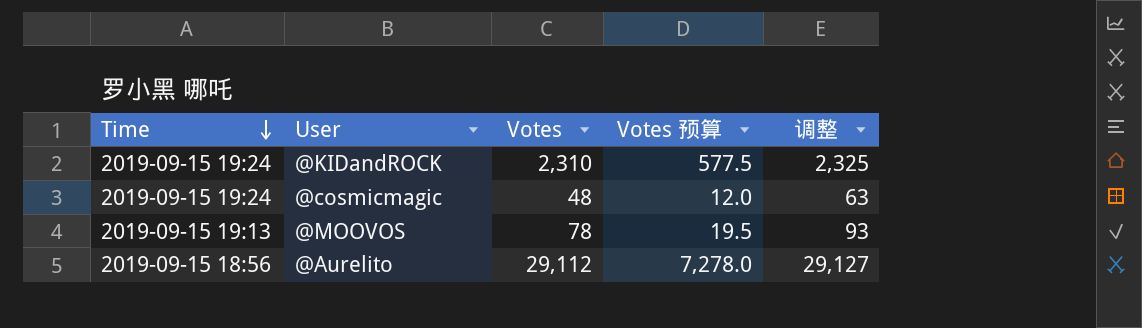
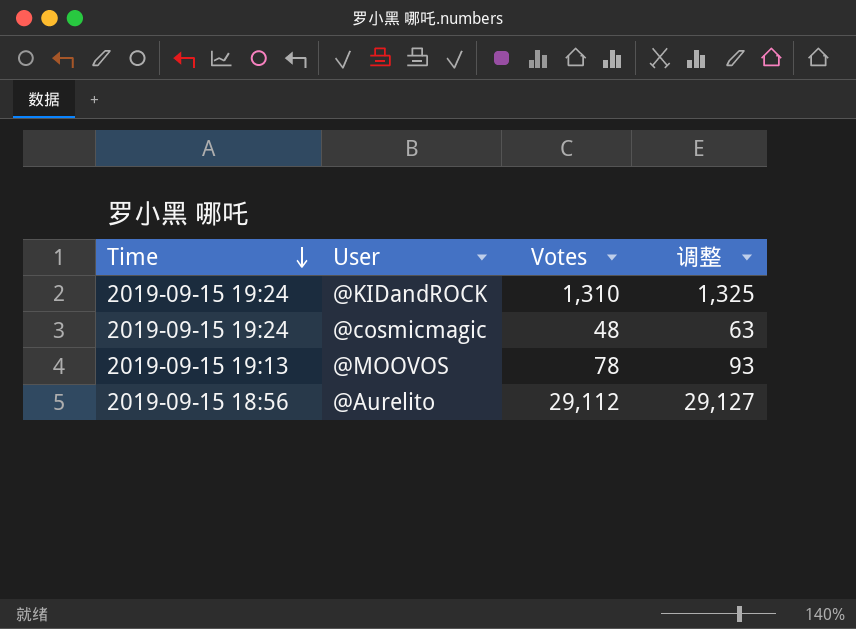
column Votes 预算 | formula: [Votes] * 0.25 -> none
@KIDandROCK | Votes: 2,310 -> 1,310
@KIDandROCK | 调整: 2,325 -> 1,325

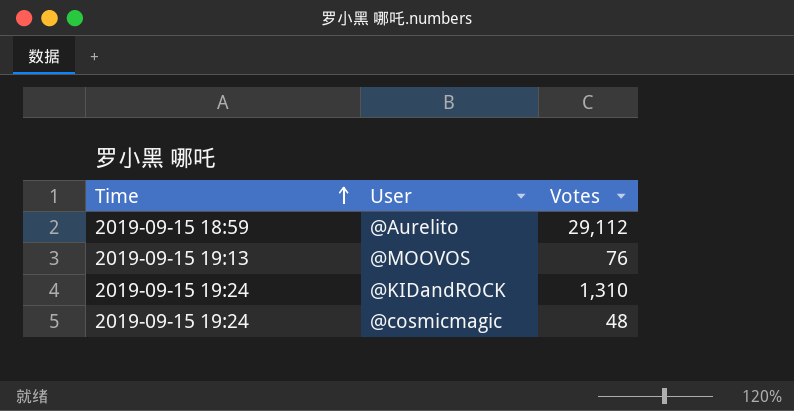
row order: Time descending -> Time ascending
column 调整 | formula: [Votes] + 15 -> none
@Aurelito | Time: 2019-09-15 18:56 -> 2019-09-15 18:59
@MOOVOS | Votes: 78 -> 76

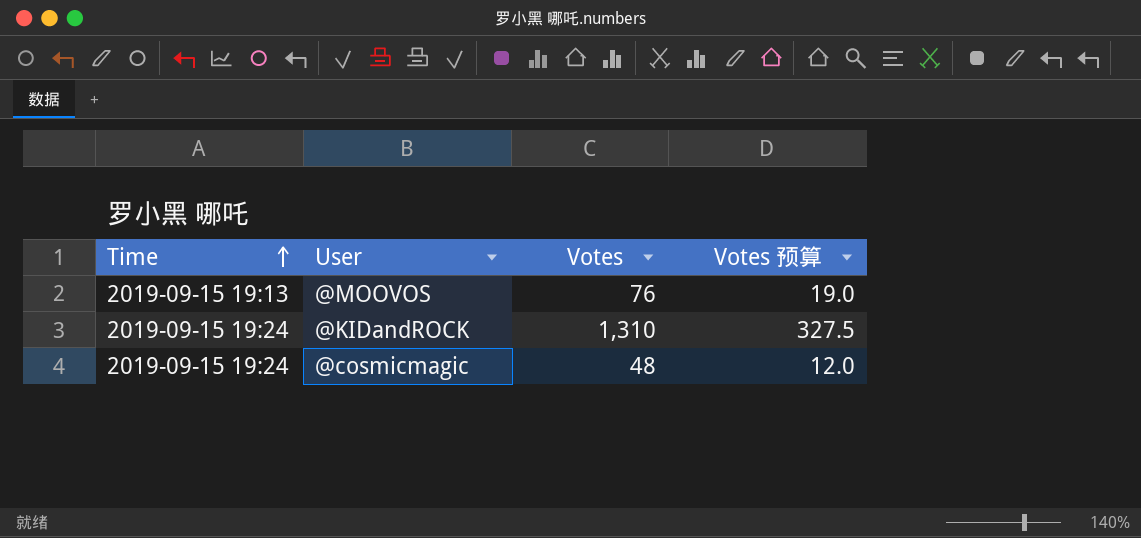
column Votes 预算 | formula: none -> [Votes] * 0.25
row @Aurelito: 2019-09-15 18:59 | 29,112 -> none

